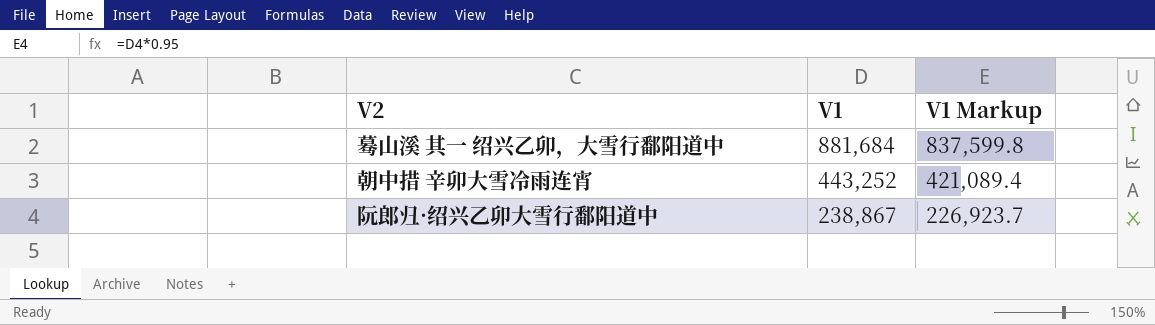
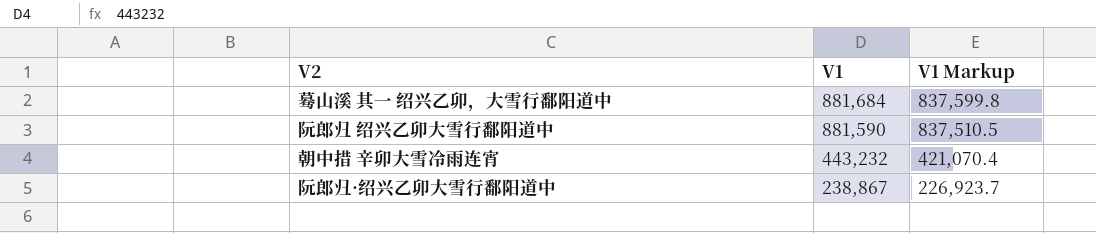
row 阮郎归 绍兴乙卯大雪行鄱阳道中: none -> 881,590 | 837,510.5
朝中措 辛卯大雪冷雨连宵 | V1: 443,252 -> 443,232
朝中措 辛卯大雪冷雨连宵 | V1 Markup: 421,089.4 -> 421,070.4

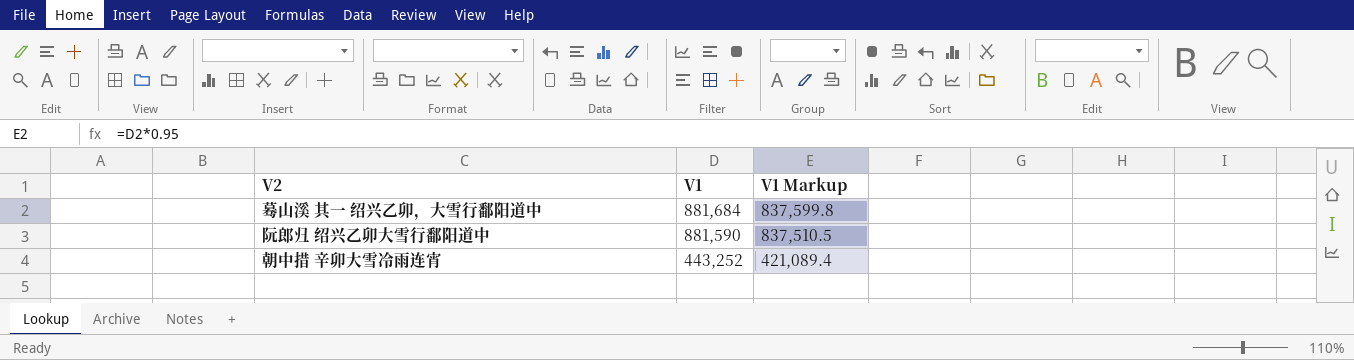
row 阮郎归·绍兴乙卯大雪行鄱阳道中: 238,867 | 226,923.7 -> none
朝中措 辛卯大雪冷雨连宵 | V1: 443,232 -> 443,252
朝中措 辛卯大雪冷雨连宵 | V1 Markup: 421,070.4 -> 421,089.4

